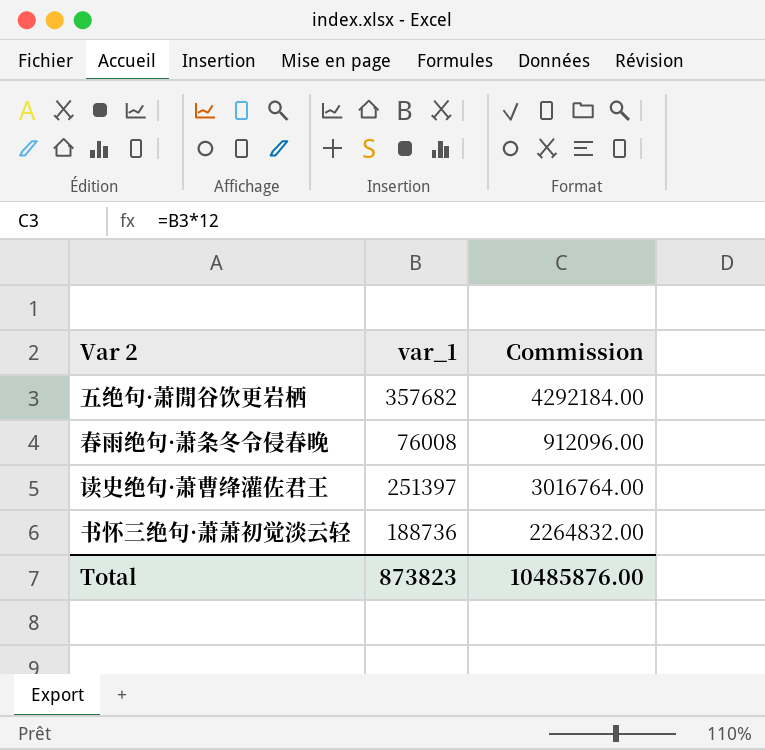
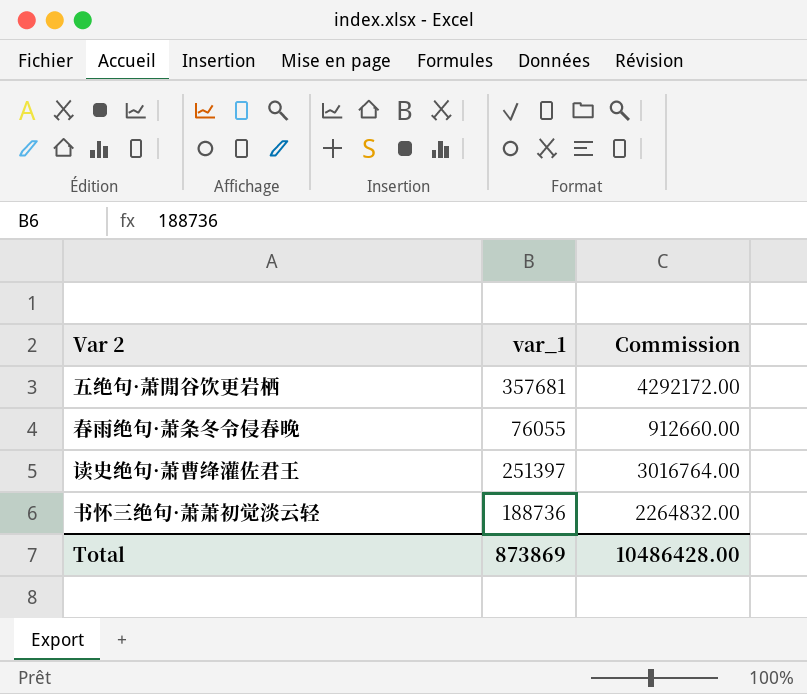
五绝句·萧閒谷饮更岩栖 | var_1: 357682 -> 357681
五绝句·萧閒谷饮更岩栖 | Commission: 4292184.00 -> 4292172.00
春雨绝句·萧条冬令侵春晚 | var_1: 76008 -> 76055
春雨绝句·萧条冬令侵春晚 | Commission: 912096.00 -> 912660.00
Total | var_1: 873823 -> 873869
Total | Commission: 10485876.00 -> 10486428.00

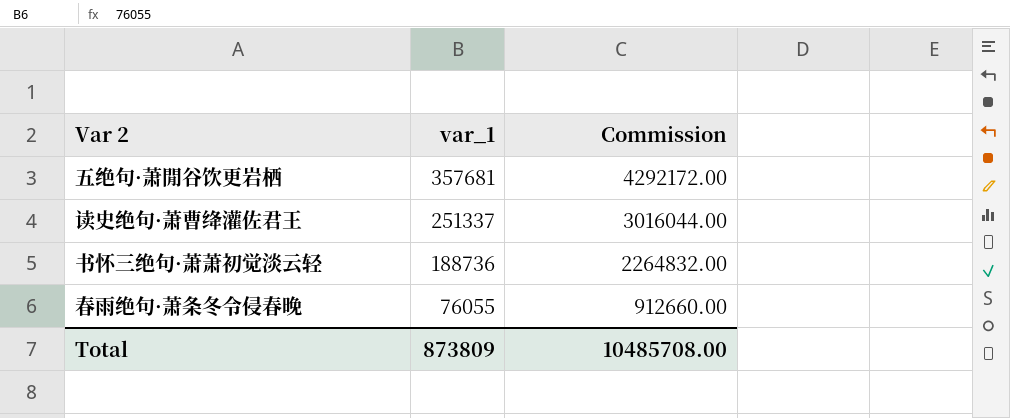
row order: none -> var_1 descending
读史绝句·萧曹绛灌佐君王 | var_1: 251397 -> 251337
读史绝句·萧曹绛灌佐君王 | Commission: 3016764.00 -> 3016044.00
Total | var_1: 873869 -> 873809
Total | Commission: 10486428.00 -> 10485708.00

